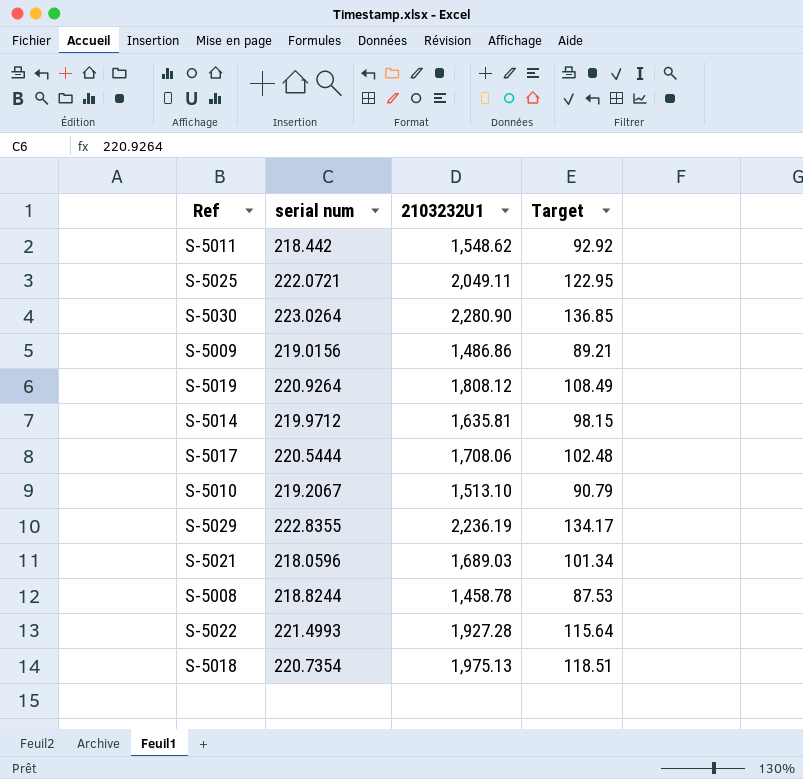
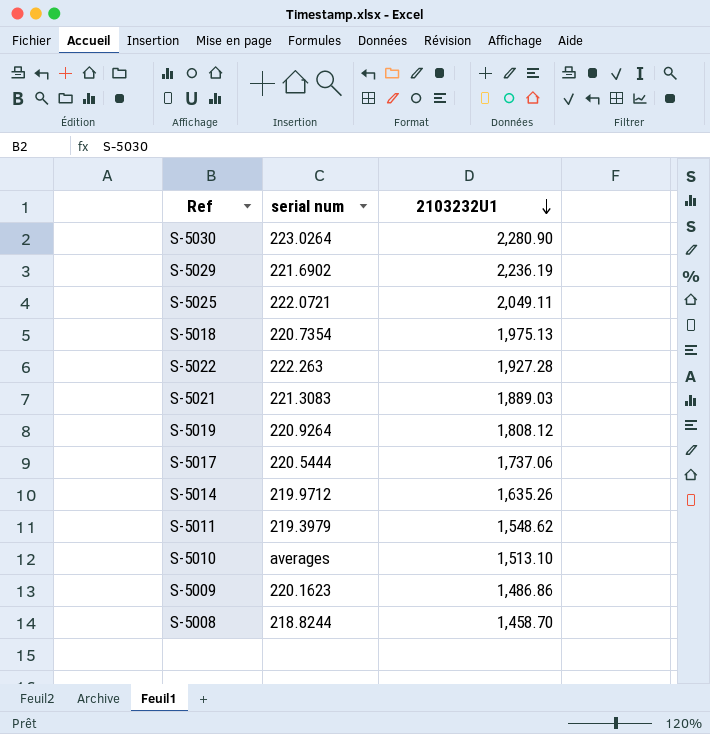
row order: none -> 2103232U1 descending
column Target | formula: [2103232U1] * 0.06 -> none
S-5029 | serial num: 222.8355 -> 221.6902
S-5022 | serial num: 221.4993 -> 222.263
S-5021 | serial num: 218.0596 -> 221.3083
S-5021 | 2103232U1: 1,689.03 -> 1,889.03
S-5017 | 2103232U1: 1,708.06 -> 1,737.06
S-5014 | 2103232U1: 1,635.81 -> 1,635.26
S-5011 | serial num: 218.442 -> 219.3979
S-5010 | serial num: 219.2067 -> averages
S-5009 | serial num: 219.0156 -> 220.1623
S-5008 | 2103232U1: 1,458.78 -> 1,458.70

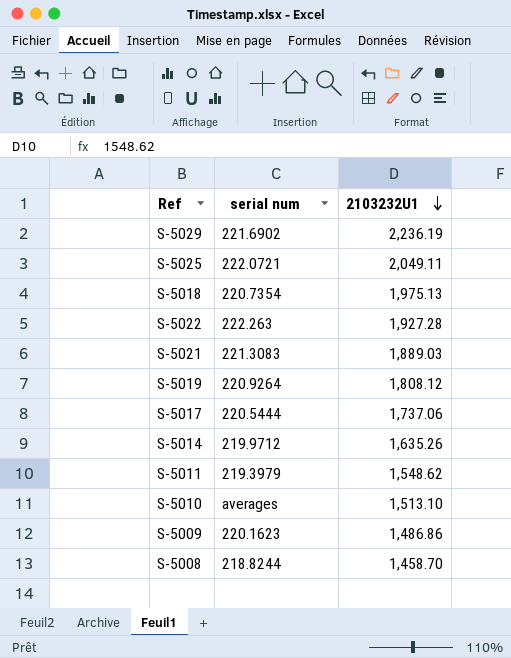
row S-5030: 223.0264 | 2,280.90 -> none

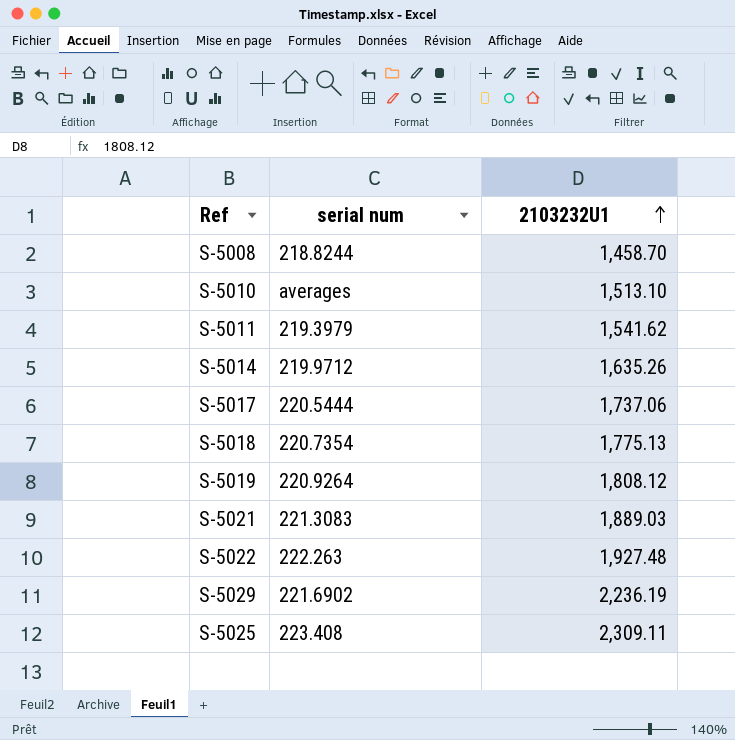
row order: 2103232U1 descending -> 2103232U1 ascending
row S-5009: 220.1623 | 1,486.86 -> none
S-5011 | 2103232U1: 1,548.62 -> 1,541.62
S-5018 | 2103232U1: 1,975.13 -> 1,775.13
S-5022 | 2103232U1: 1,927.28 -> 1,927.48
S-5025 | serial num: 222.0721 -> 223.408
S-5025 | 2103232U1: 2,049.11 -> 2,309.11

